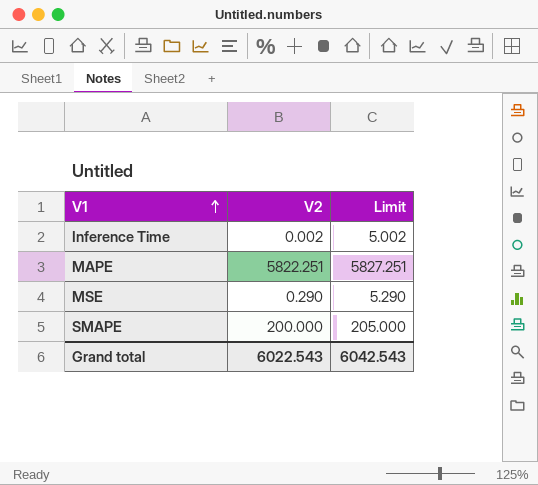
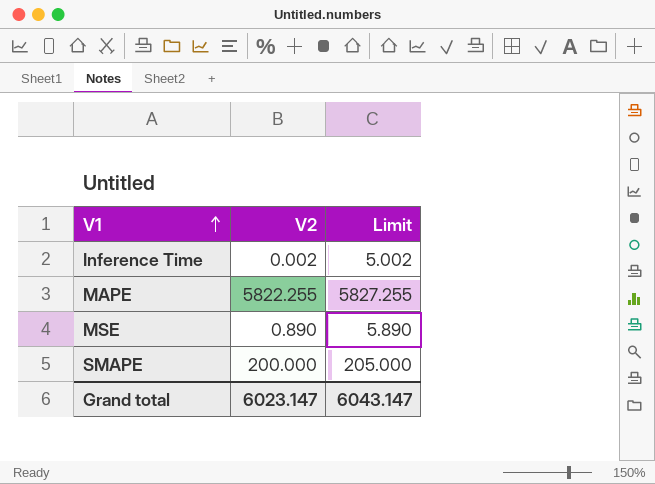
MAPE | V2: 5822.251 -> 5822.255
MAPE | Limit: 5827.251 -> 5827.255
MSE | V2: 0.290 -> 0.890
MSE | Limit: 5.290 -> 5.890
Grand total | V2: 6022.543 -> 6023.147
Grand total | Limit: 6042.543 -> 6043.147

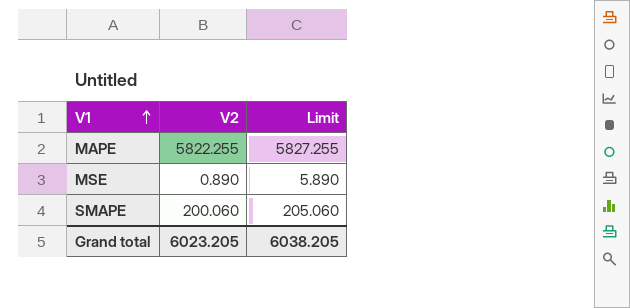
row Inference Time: 0.002 | 5.002 -> none
SMAPE | V2: 200.000 -> 200.060
SMAPE | Limit: 205.000 -> 205.060
Grand total | V2: 6023.147 -> 6023.205
Grand total | Limit: 6043.147 -> 6038.205

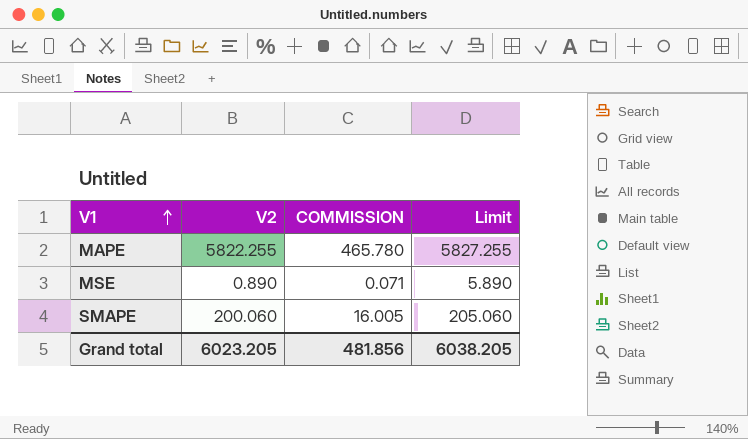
column COMMISSION | formula: none -> [V2] * 0.08

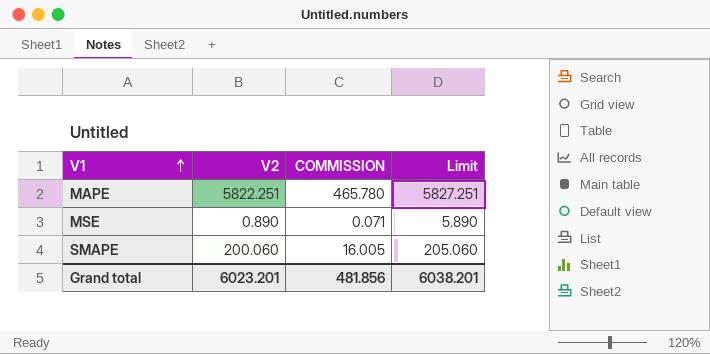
MAPE | V2: 5822.255 -> 5822.251
MAPE | Limit: 5827.255 -> 5827.251
Grand total | V2: 6023.205 -> 6023.201
Grand total | Limit: 6038.205 -> 6038.201

